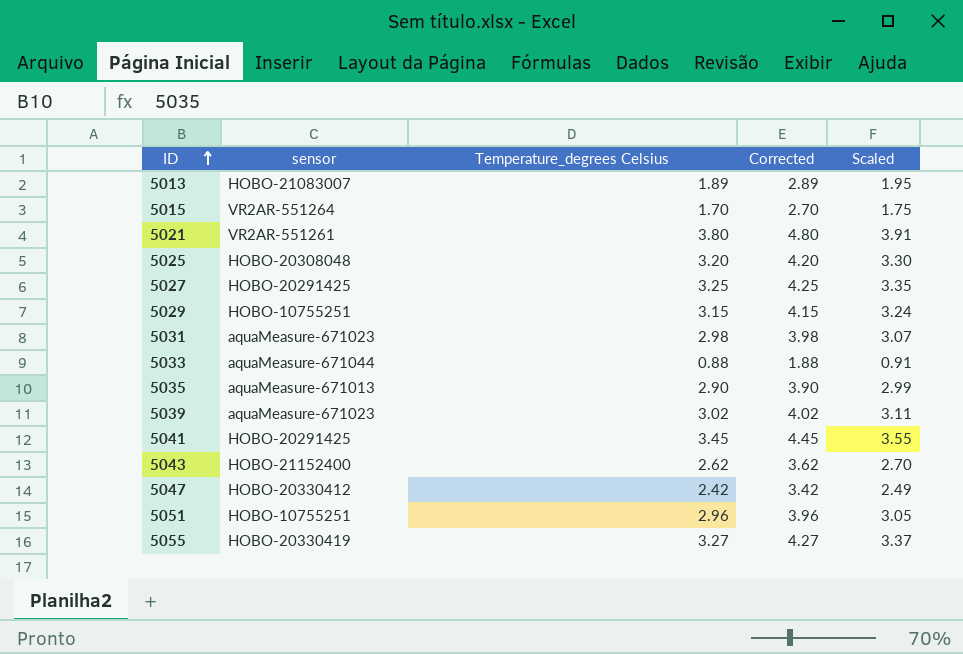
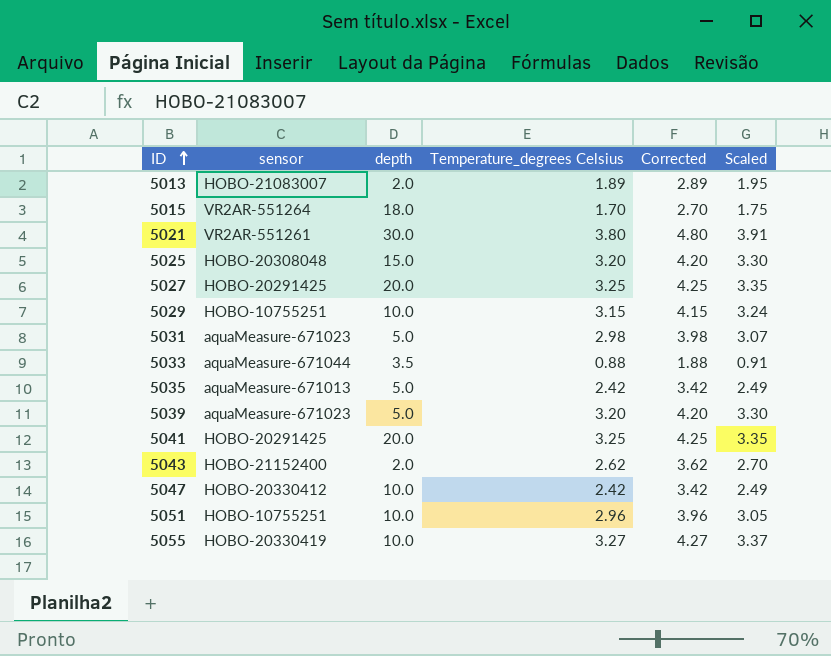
column depth | position: none -> 3
5035 | Temperature_degrees Celsius: 2.90 -> 2.42
5035 | Corrected: 3.90 -> 3.42
5035 | Scaled: 2.99 -> 2.49
5039 | Temperature_degrees Celsius: 3.02 -> 3.20
5039 | Corrected: 4.02 -> 4.20
5039 | Scaled: 3.11 -> 3.30
5041 | Temperature_degrees Celsius: 3.45 -> 3.25
5041 | Corrected: 4.45 -> 4.25
5041 | Scaled: 3.55 -> 3.35

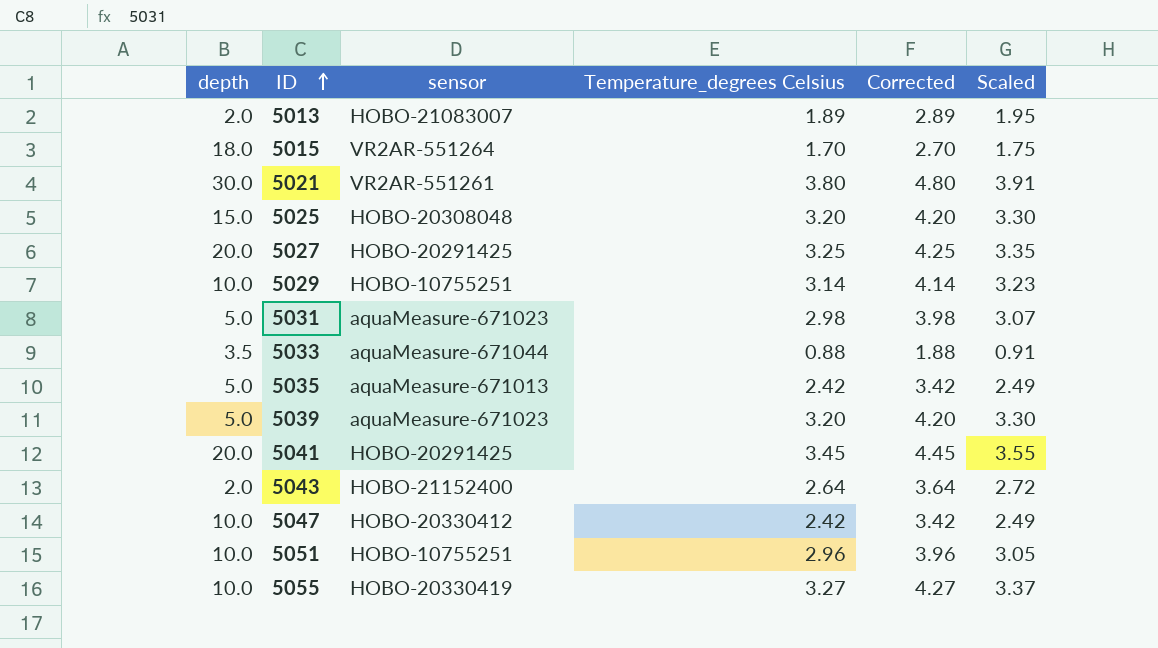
column depth | position: 3 -> 1
5029 | Temperature_degrees Celsius: 3.15 -> 3.14
5029 | Corrected: 4.15 -> 4.14
5029 | Scaled: 3.24 -> 3.23
5041 | Temperature_degrees Celsius: 3.25 -> 3.45
5041 | Corrected: 4.25 -> 4.45
5041 | Scaled: 3.35 -> 3.55
5043 | Temperature_degrees Celsius: 2.62 -> 2.64
5043 | Corrected: 3.62 -> 3.64
5043 | Scaled: 2.70 -> 2.72

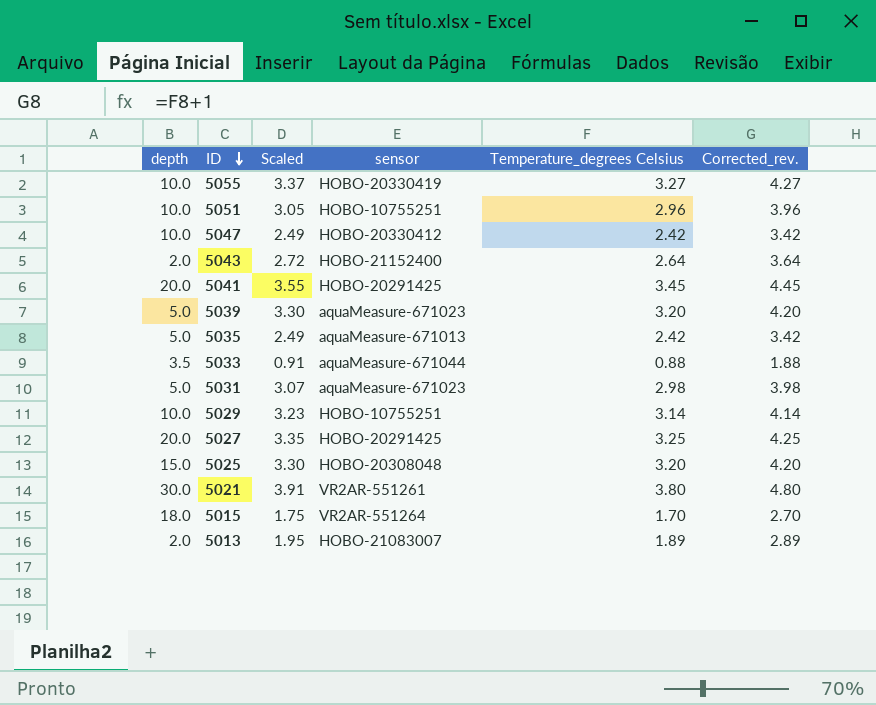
row order: ID ascending -> ID descending
column Scaled | position: 6 -> 3
column name: Corrected -> Corrected_rev.

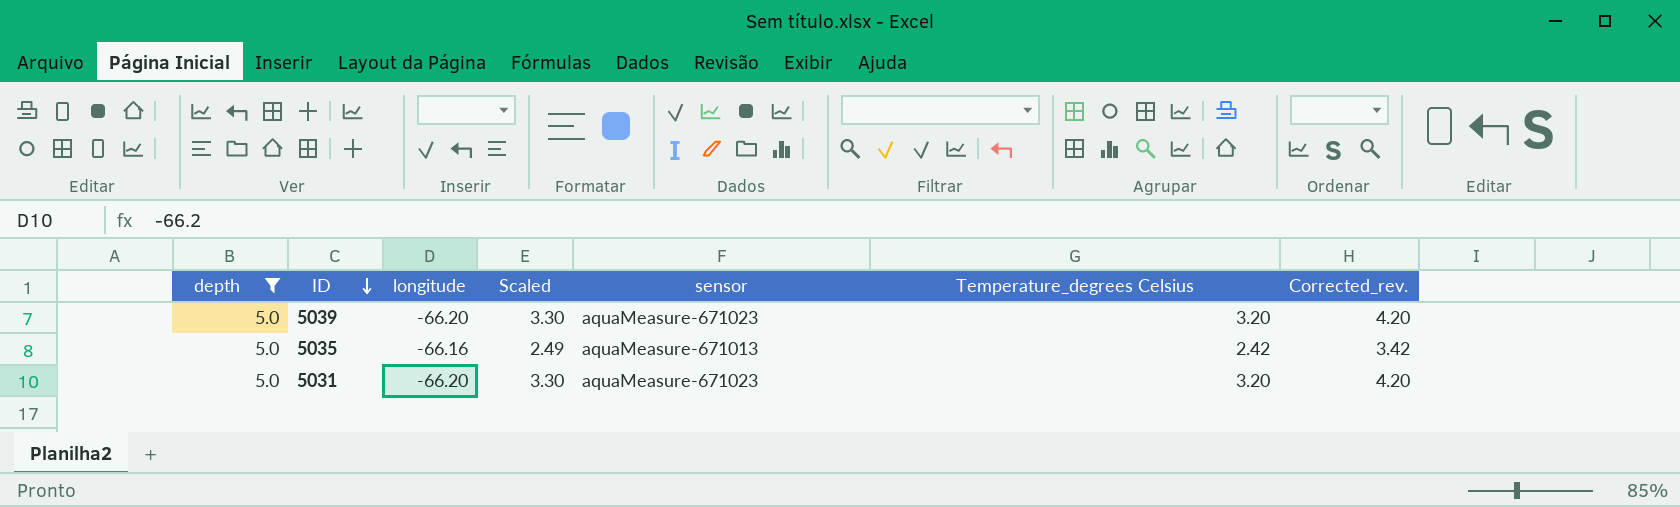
filter: none -> depth = 5.0
column longitude | position: none -> 3
5031 | Scaled: 3.07 -> 3.30
5031 | Temperature_degrees Celsius: 2.98 -> 3.20
5031 | Corrected_rev.: 3.98 -> 4.20

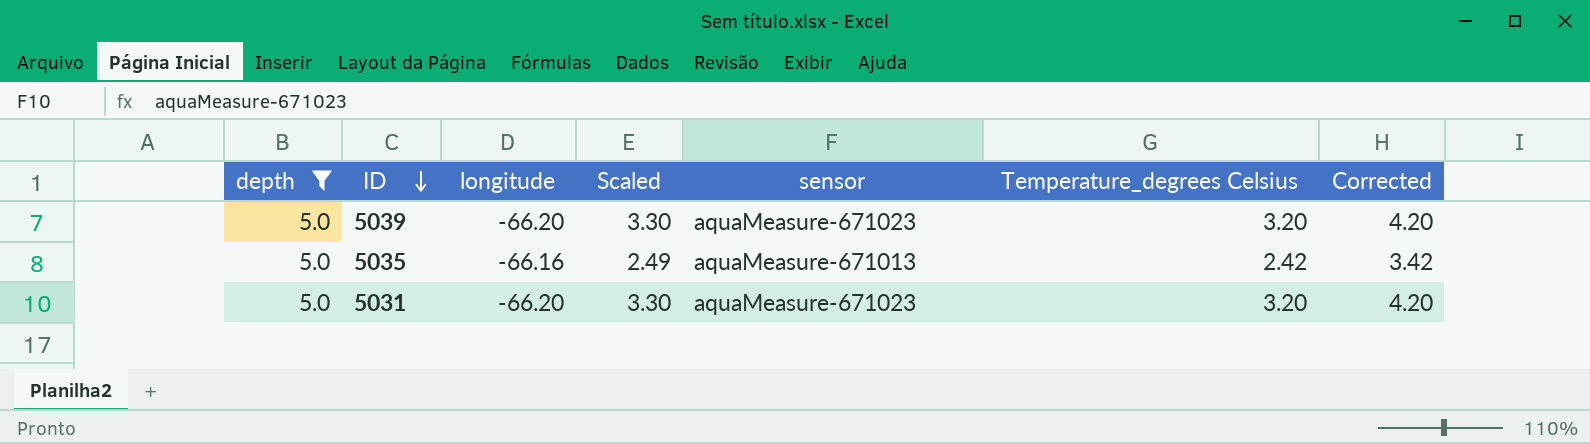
column name: Corrected_rev. -> Corrected

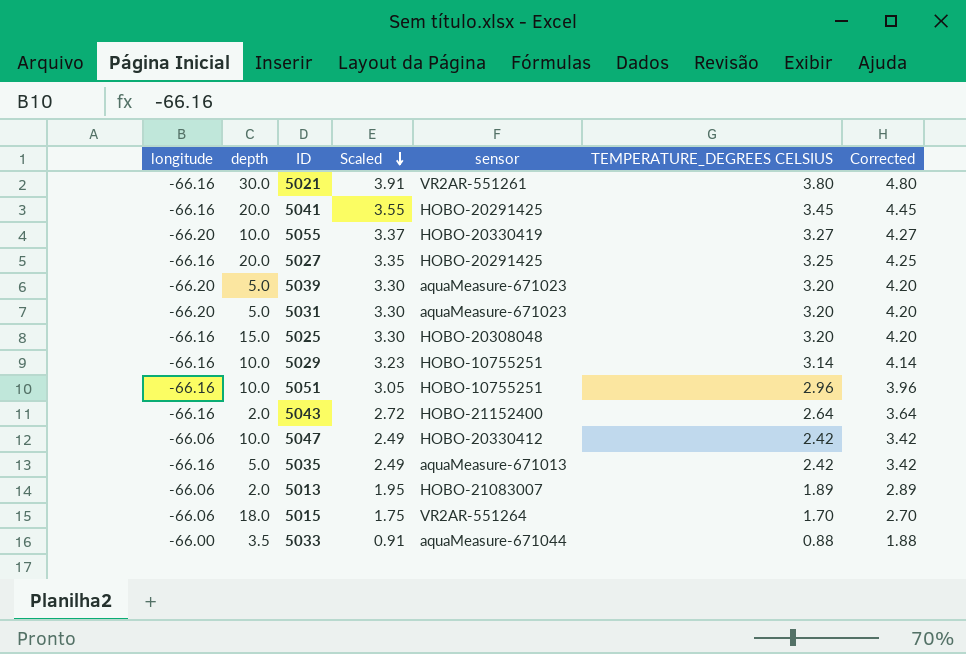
filter: depth = 5.0 -> none
row order: ID descending -> Scaled descending
column longitude | position: 3 -> 1
column name: Temperature_degrees Celsius -> TEMPERATURE_DEGREES CELSIUS

